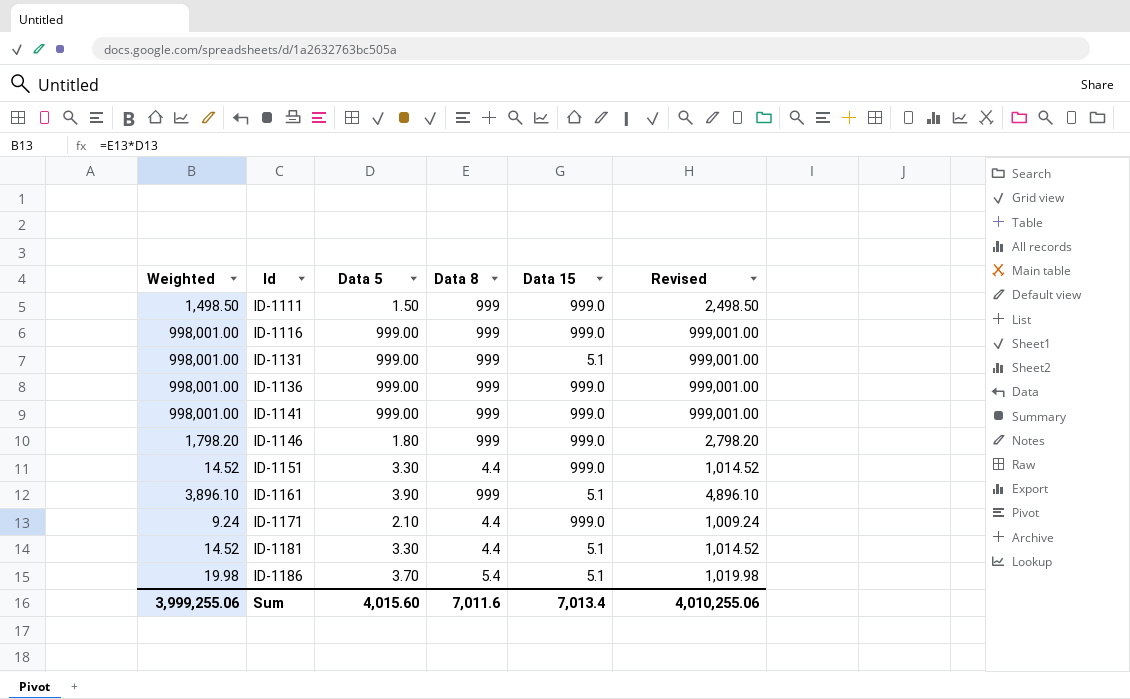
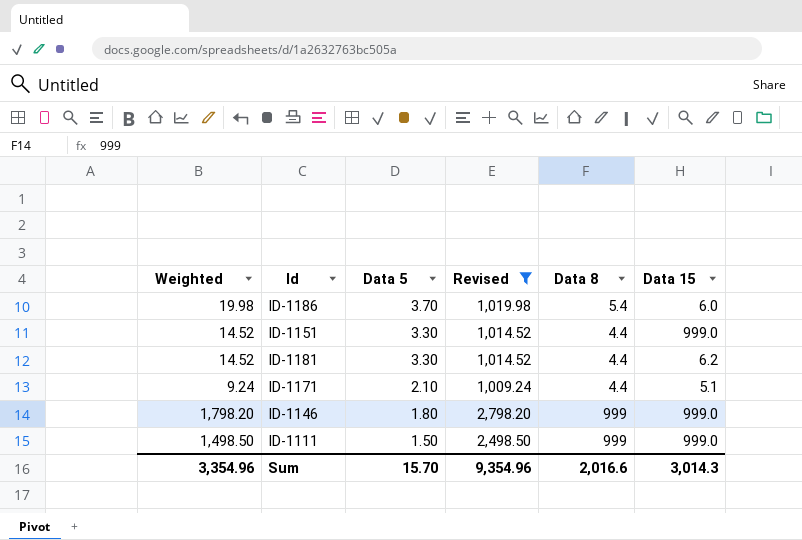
filter: none -> Revised <= 2,798.20
row order: Id ascending -> Data 5 descending
column Revised | position: 6 -> 4
ID-1186 | Data 15: 5.1 -> 6.0
ID-1181 | Data 15: 5.1 -> 6.2
ID-1171 | Data 15: 999.0 -> 5.1
Sum | Weighted: 3,999,255.06 -> 3,354.96
Sum | Data 5: 4,015.60 -> 15.70
Sum | Revised: 4,010,255.06 -> 9,354.96
Sum | Data 8: 7,011.6 -> 2,016.6
Sum | Data 15: 7,013.4 -> 3,014.3

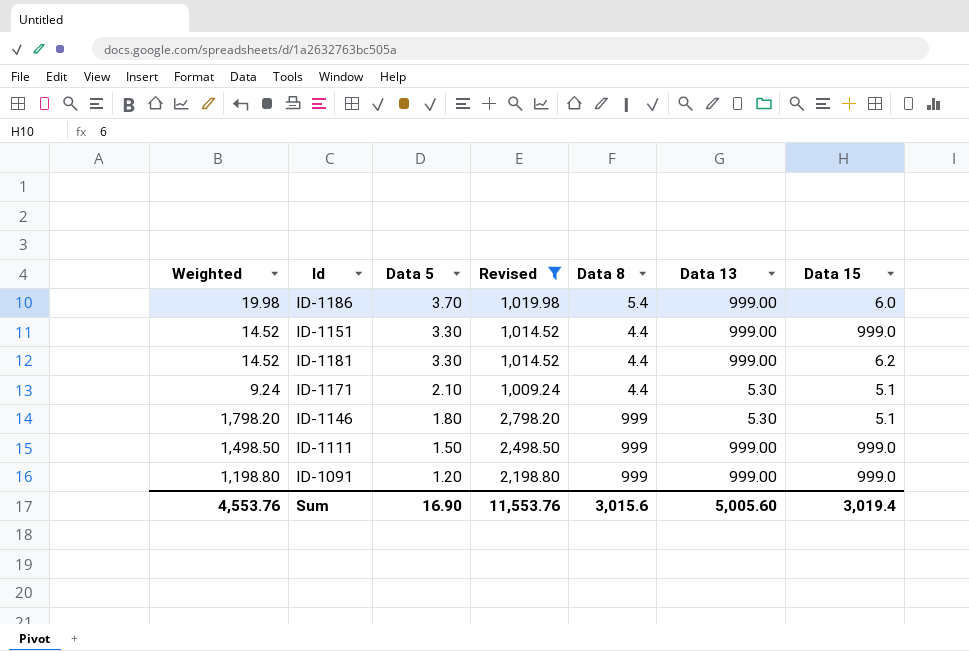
column Data 13 | position: none -> 6
ID-1146 | Data 15: 999.0 -> 5.1
row ID-1091: none -> 1,198.80 | 1.20 | 2,198.80 | 999 | 999.00 | 999.0
Sum | Weighted: 3,354.96 -> 4,553.76
Sum | Data 5: 15.70 -> 16.90
Sum | Revised: 9,354.96 -> 11,553.76
Sum | Data 8: 2,016.6 -> 3,015.6
Sum | Data 15: 3,014.3 -> 3,019.4

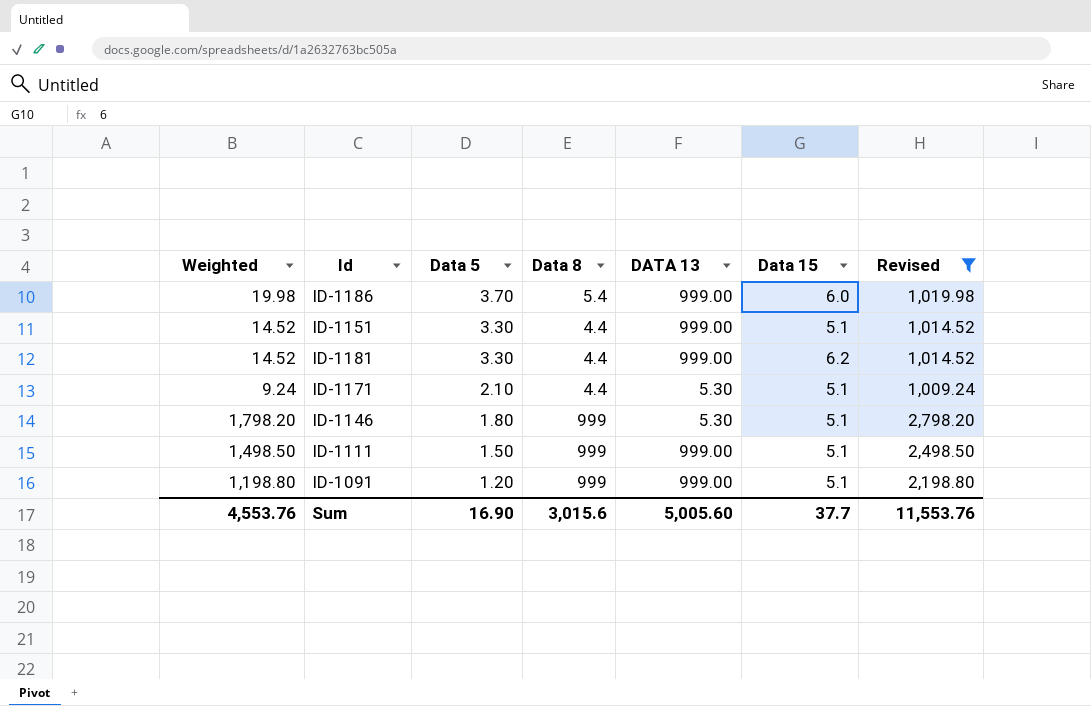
column name: Data 13 -> DATA 13
column Revised | position: 4 -> 7
ID-1151 | Data 15: 999.0 -> 5.1
ID-1111 | Data 15: 999.0 -> 5.1
ID-1091 | Data 15: 999.0 -> 5.1
Sum | Data 15: 3,019.4 -> 37.7

